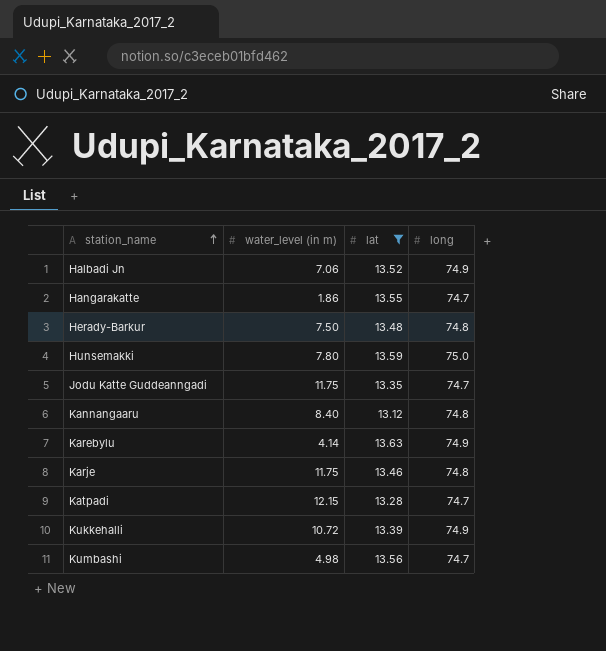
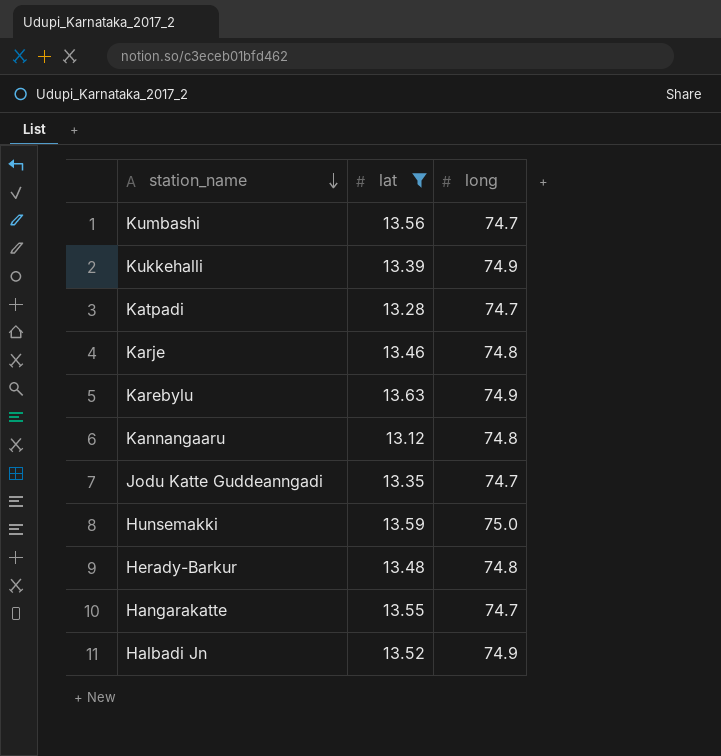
row order: station_name ascending -> station_name descending
column water_level (in m) | position: 2 -> none

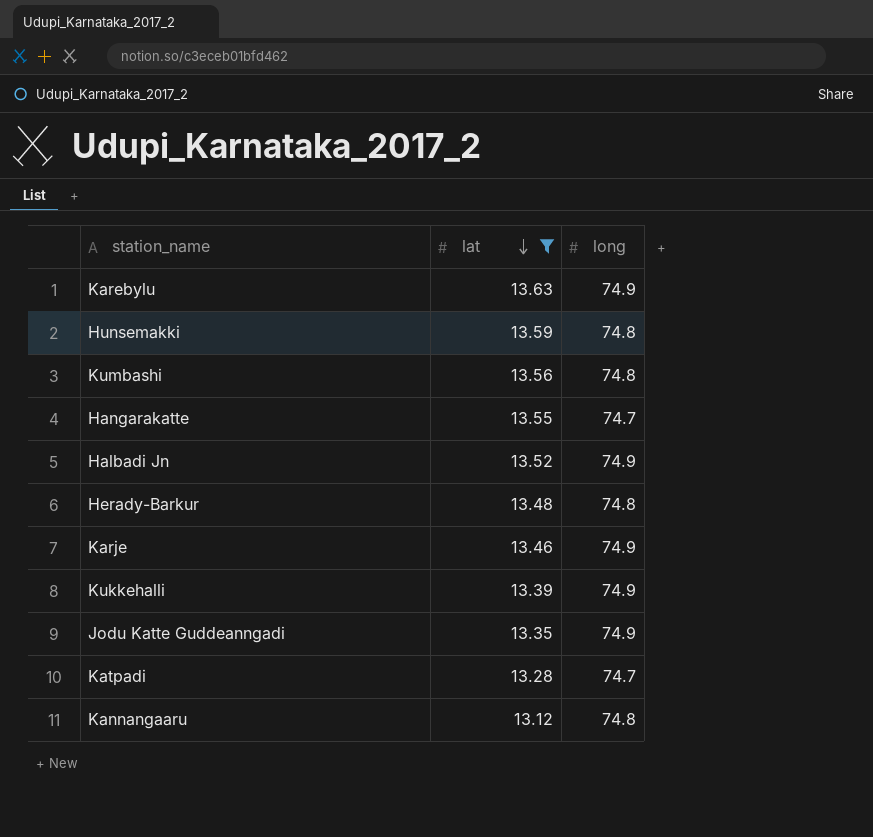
row order: station_name descending -> lat descending
Hunsemakki | long: 75.0 -> 74.8
Kumbashi | long: 74.7 -> 74.8
Karje | long: 74.8 -> 74.9
Jodu Katte Guddeanngadi | long: 74.7 -> 74.9

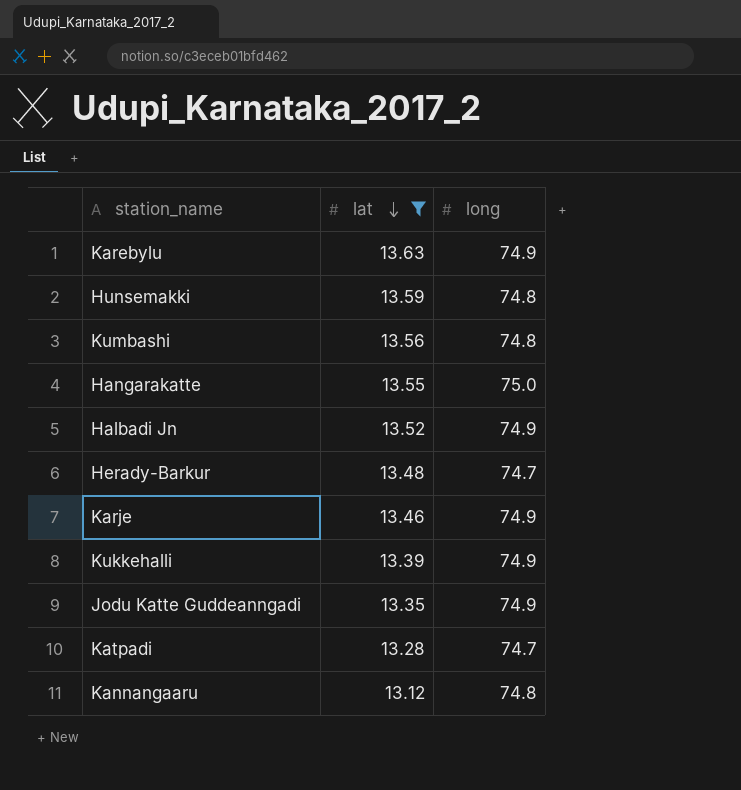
Hangarakatte | long: 74.7 -> 75.0
Herady-Barkur | long: 74.8 -> 74.7

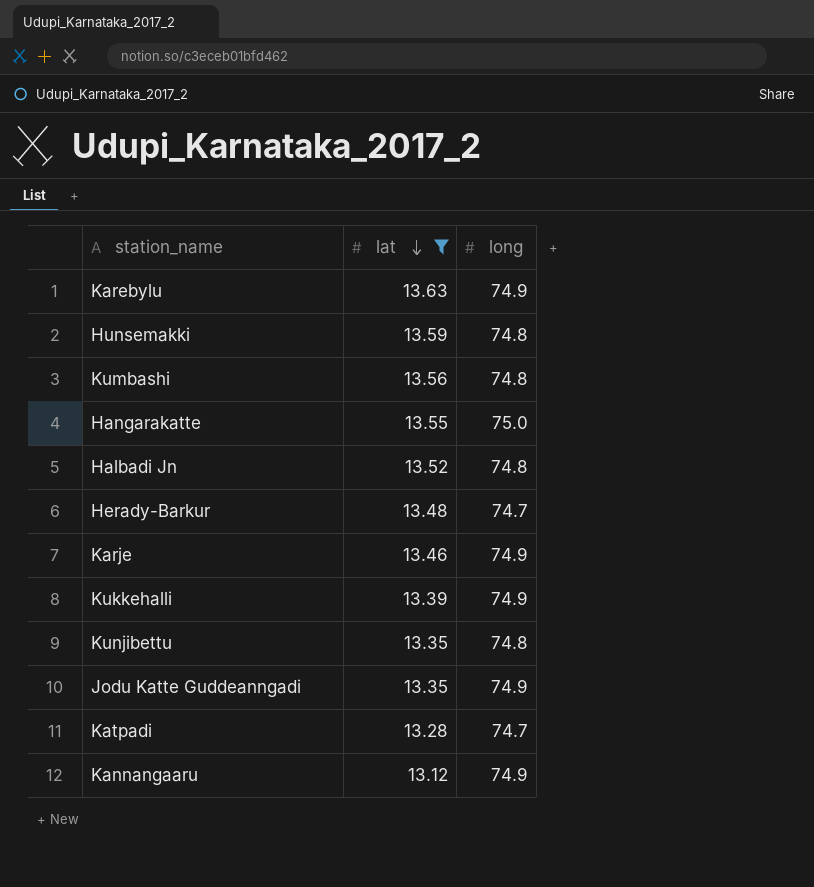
Halbadi Jn | long: 74.9 -> 74.8
row Kunjibettu: none -> 13.35 | 74.8
Kannangaaru | long: 74.8 -> 74.9

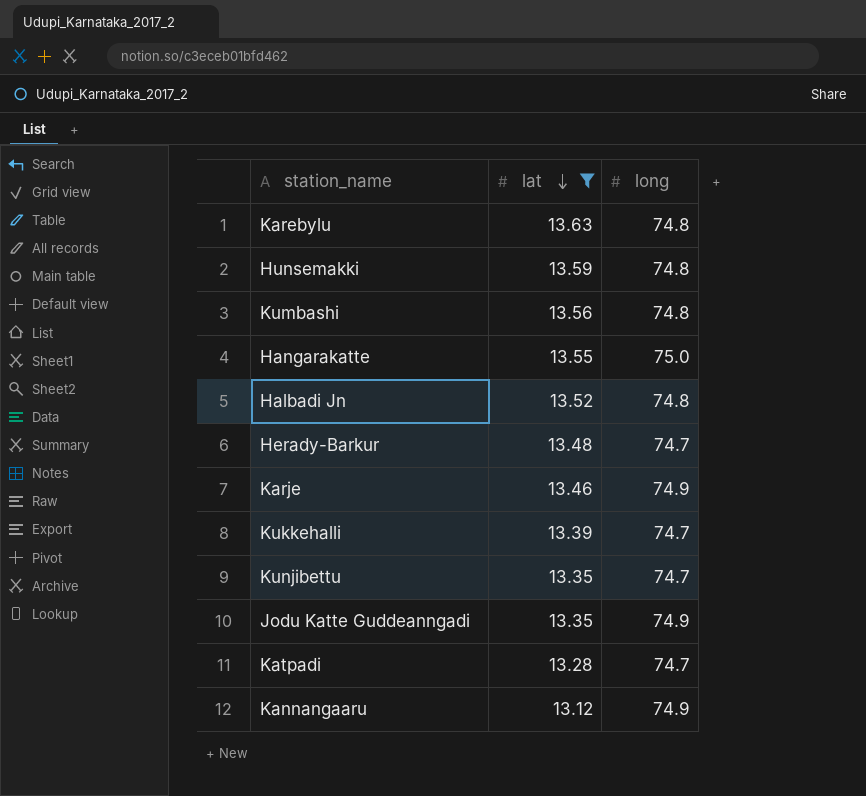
Karebylu | long: 74.9 -> 74.8
Kukkehalli | long: 74.9 -> 74.7
Kunjibettu | long: 74.8 -> 74.7

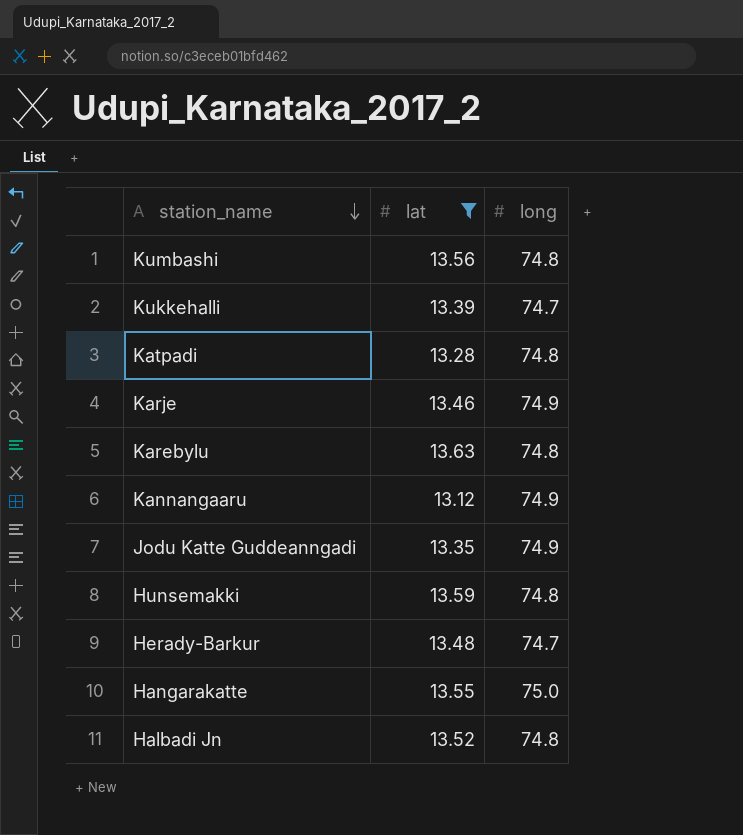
row order: lat descending -> station_name descending
row Kunjibettu: 13.35 | 74.7 -> none
Katpadi | long: 74.7 -> 74.8

